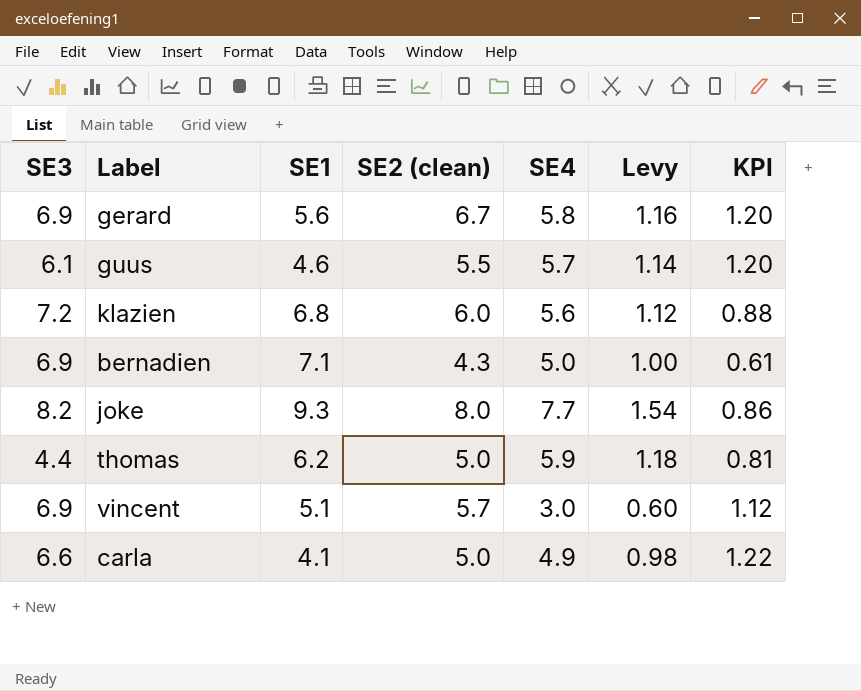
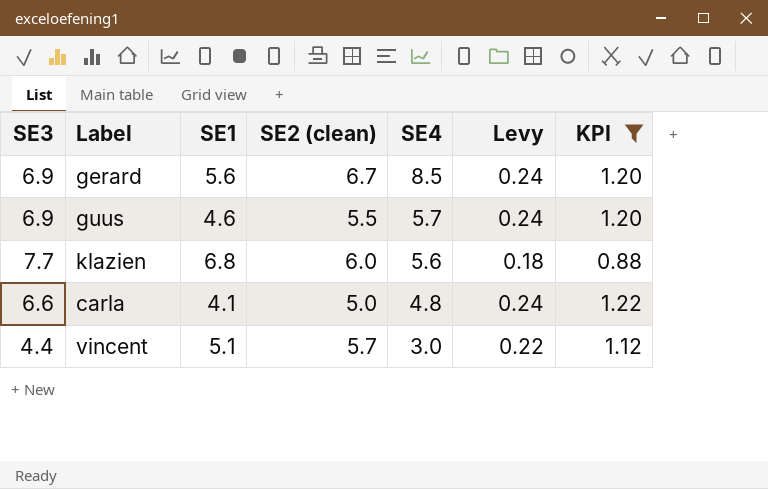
filter: none -> KPI >= 0.88
row order: none -> SE4 descending
column Levy | formula: [SE4] * 0.2 -> [KPI] * 0.2
gerard | SE4: 5.8 -> 8.5
guus | SE3: 6.1 -> 6.9
klazien | SE3: 7.2 -> 7.7
carla | SE4: 4.9 -> 4.8
vincent | SE3: 6.9 -> 4.4

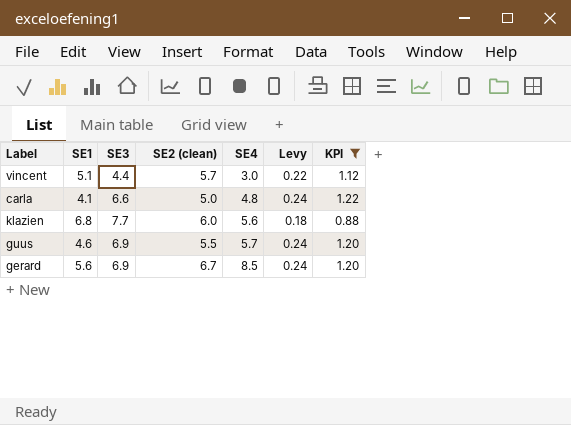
row order: SE4 descending -> SE4 ascending
column SE3 | position: 1 -> 3

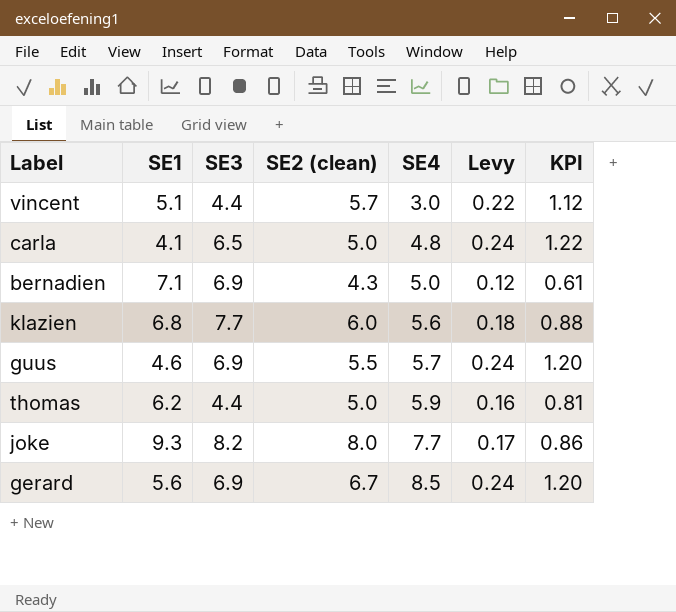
filter: KPI >= 0.88 -> none
carla | SE3: 6.6 -> 6.5

